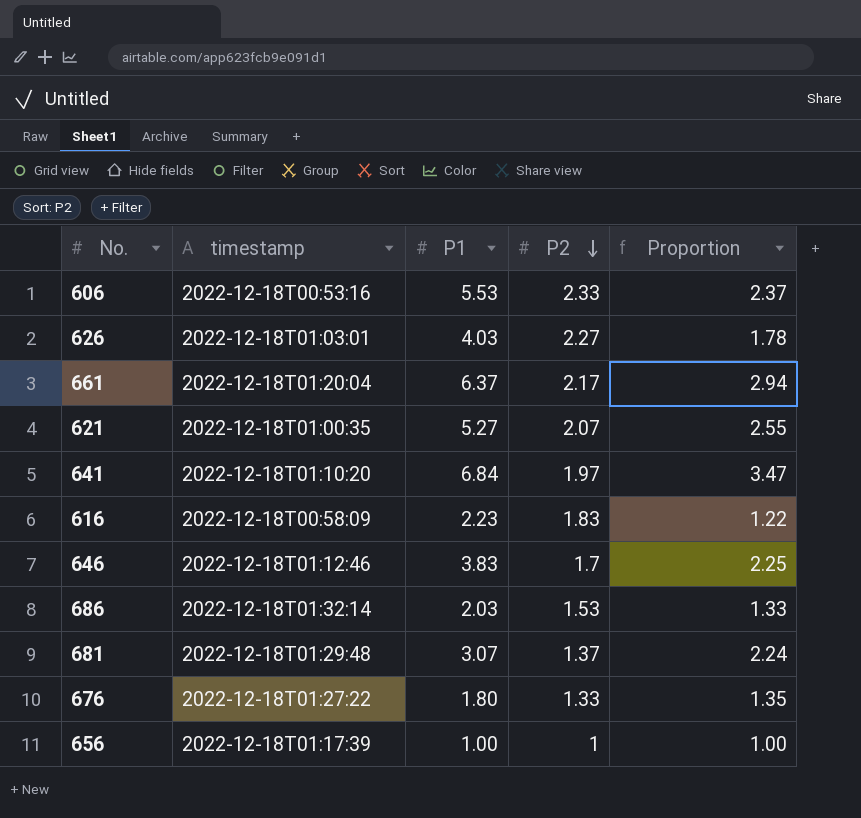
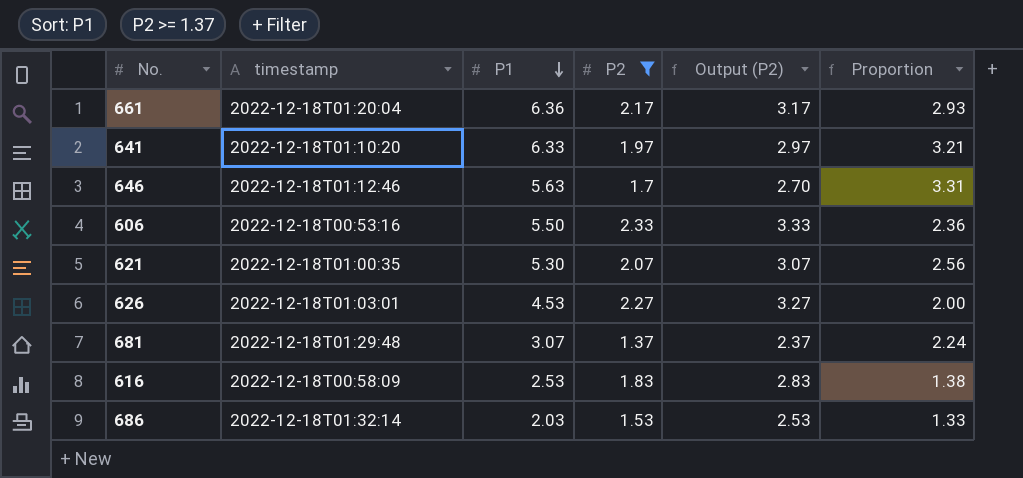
filter: none -> P2 >= 1.37
row order: P2 descending -> P1 descending
column Output (P2) | formula: none -> [P2] + 1
661 | P1: 6.37 -> 6.36
661 | Proportion: 2.94 -> 2.93
641 | P1: 6.84 -> 6.33
641 | Proportion: 3.47 -> 3.21
646 | P1: 3.83 -> 5.63
646 | Proportion: 2.25 -> 3.31
606 | P1: 5.53 -> 5.50
606 | Proportion: 2.37 -> 2.36
621 | P1: 5.27 -> 5.30
621 | Proportion: 2.55 -> 2.56
626 | P1: 4.03 -> 4.53
626 | Proportion: 1.78 -> 2.00
616 | P1: 2.23 -> 2.53
616 | Proportion: 1.22 -> 1.38

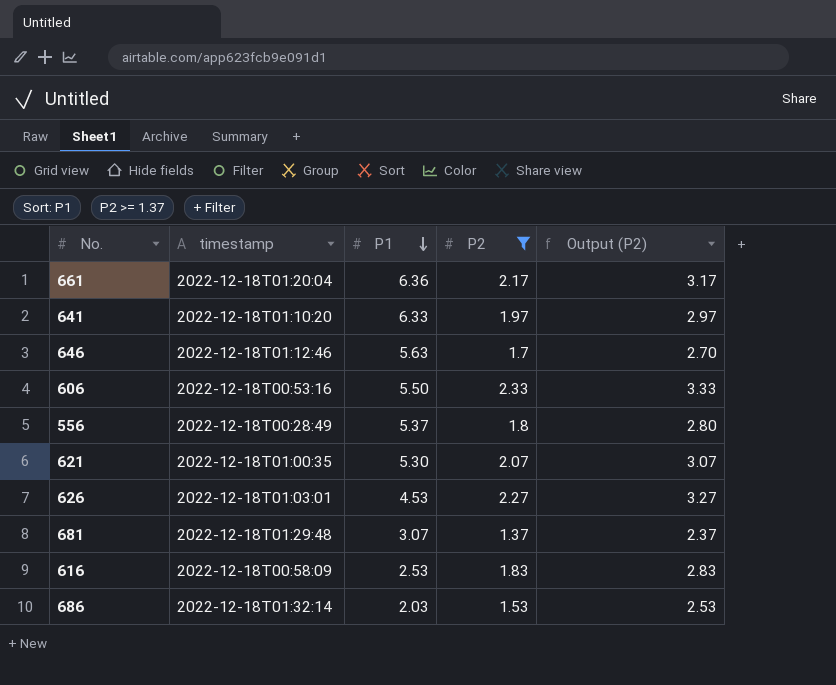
column Proportion | formula: [P1] / [P2] -> none
row 556: none -> 2022-12-18T00:28:49 | 5.37 | 1.8 | 2.80

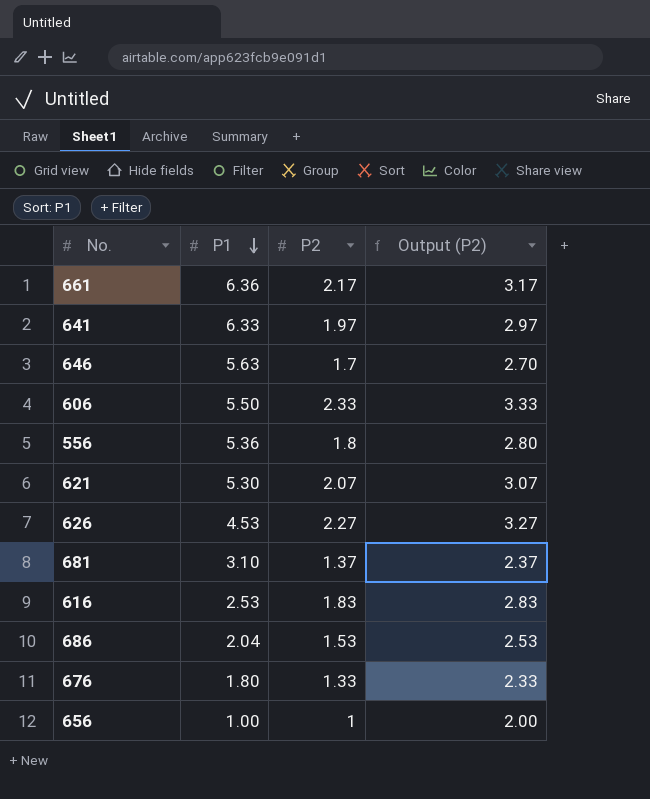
filter: P2 >= 1.37 -> none
column timestamp | position: 2 -> none
556 | P1: 5.37 -> 5.36
681 | P1: 3.07 -> 3.10
686 | P1: 2.03 -> 2.04

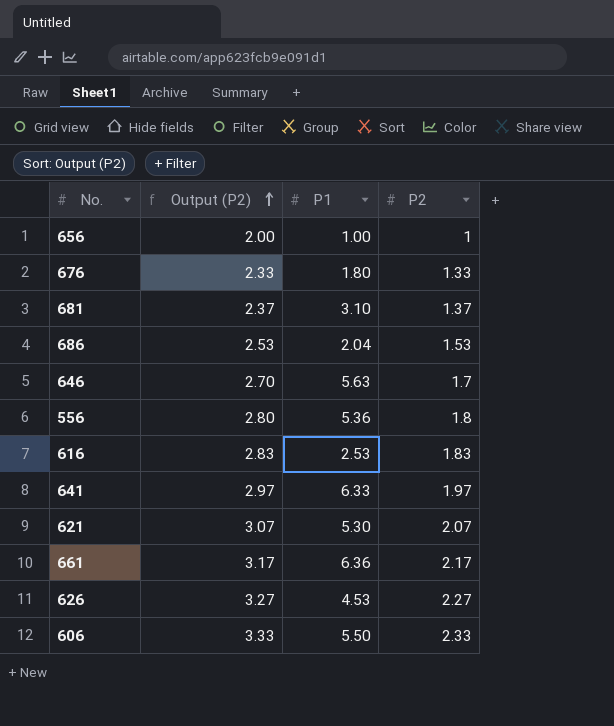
row order: P1 descending -> Output (P2) ascending
column Output (P2) | position: 4 -> 2

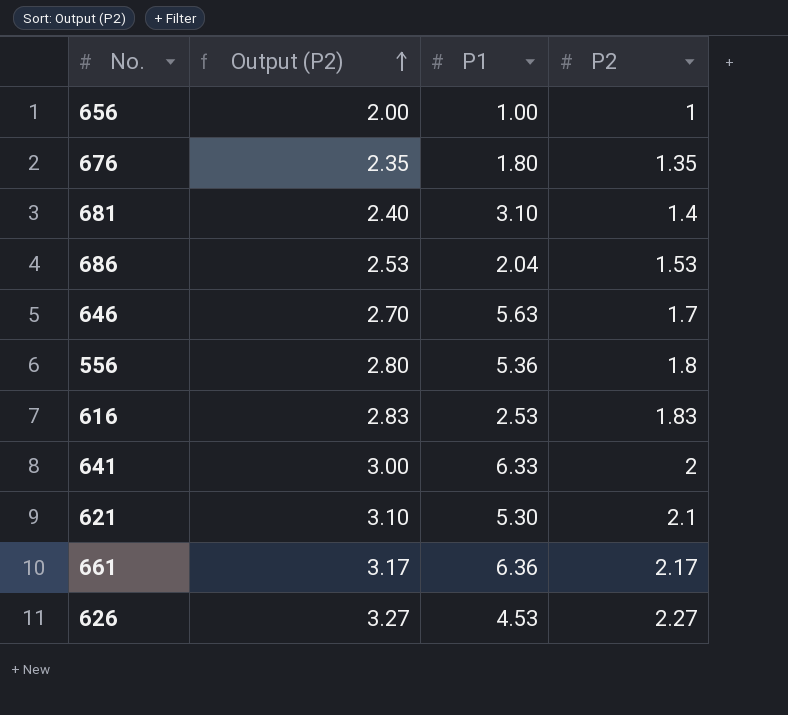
row 606: 3.33 | 5.50 | 2.33 -> none
676 | Output (P2): 2.33 -> 2.35
676 | P2: 1.33 -> 1.35
681 | Output (P2): 2.37 -> 2.40
681 | P2: 1.37 -> 1.4
641 | Output (P2): 2.97 -> 3.00
641 | P2: 1.97 -> 2
621 | Output (P2): 3.07 -> 3.10
621 | P2: 2.07 -> 2.1

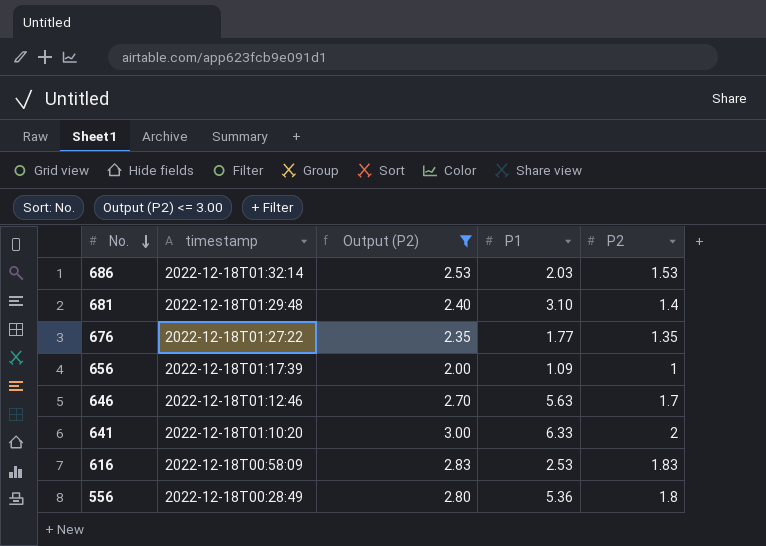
filter: none -> Output (P2) <= 3.00
row order: Output (P2) ascending -> No. descending
column timestamp | position: none -> 2
686 | P1: 2.04 -> 2.03
676 | P1: 1.80 -> 1.77
656 | P1: 1.00 -> 1.09

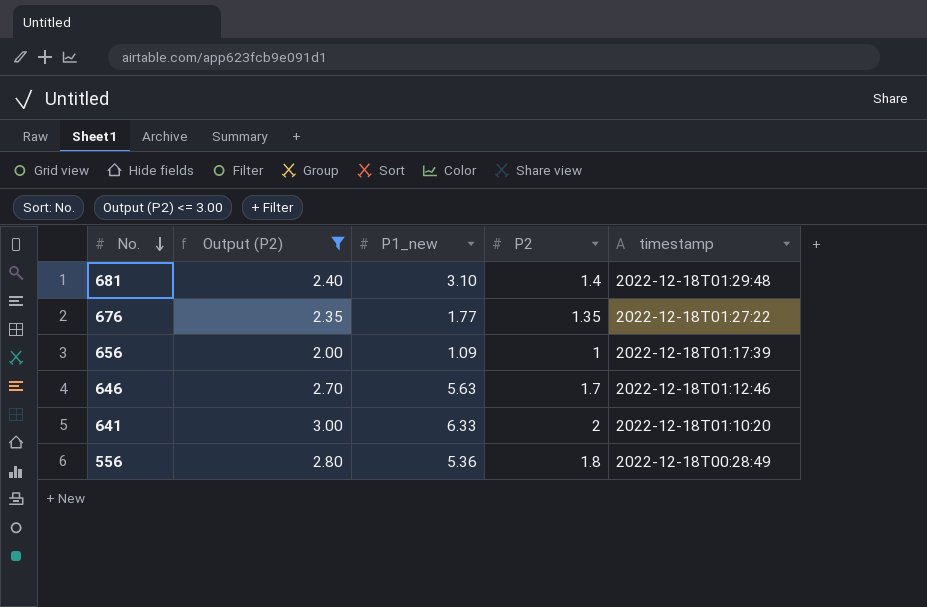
column name: P1 -> P1_new
column timestamp | position: 2 -> 5
row 686: 2022-12-18T01:32:14 | 2.53 | 2.03 | 1.53 -> none
row 616: 2022-12-18T00:58:09 | 2.83 | 2.53 | 1.83 -> none

